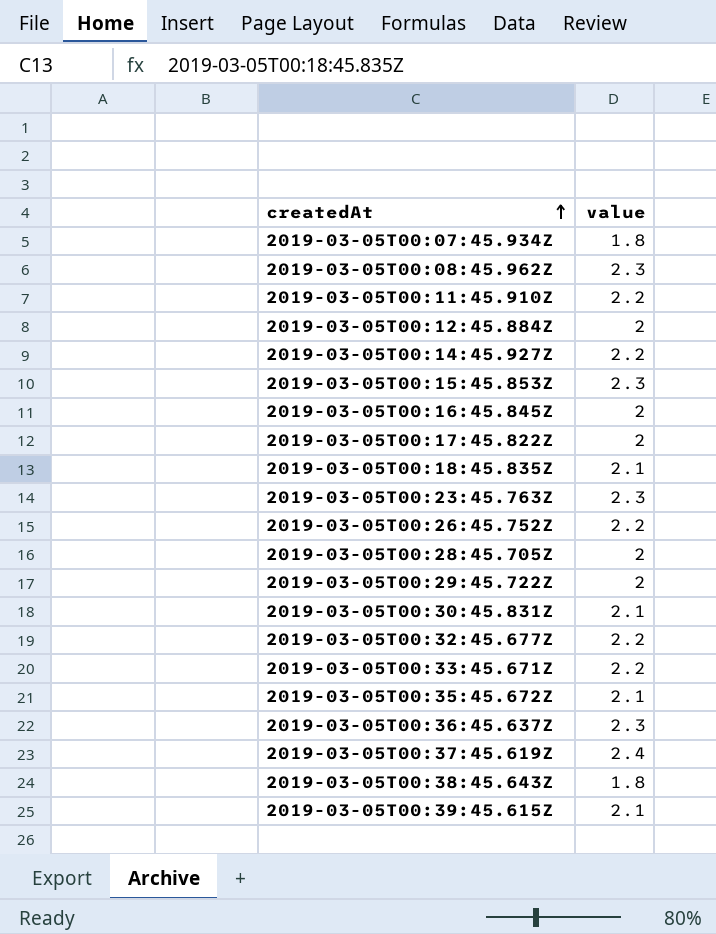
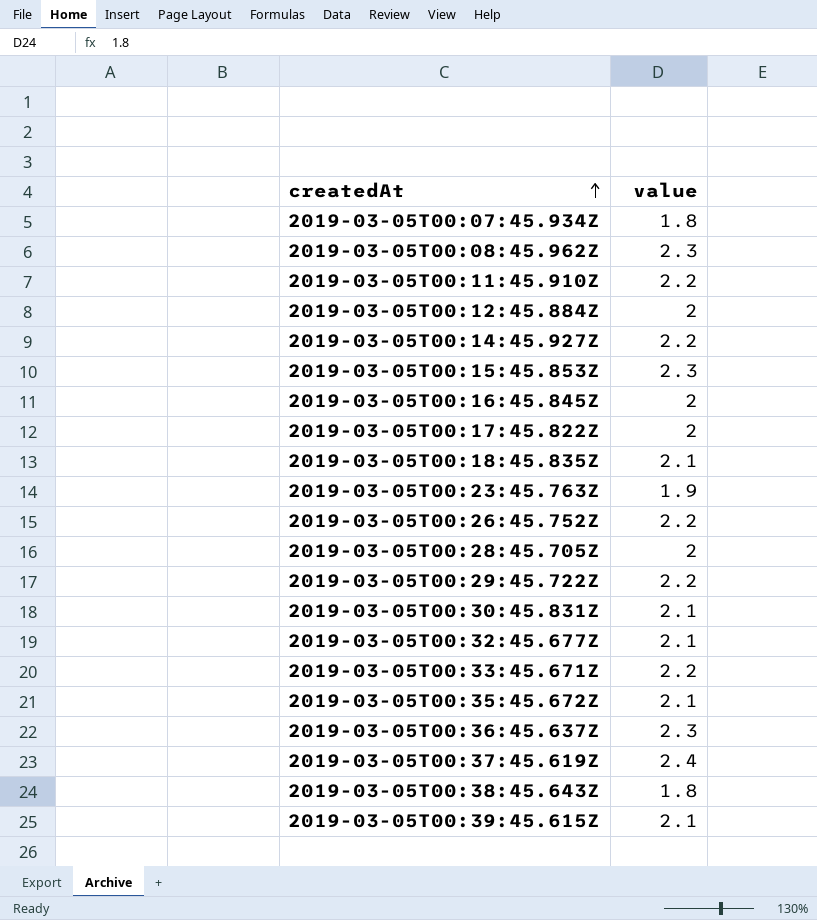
2019-03-05T00:23:45.763Z | value: 2.3 -> 1.9
2019-03-05T00:29:45.722Z | value: 2 -> 2.2
2019-03-05T00:32:45.677Z | value: 2.2 -> 2.1

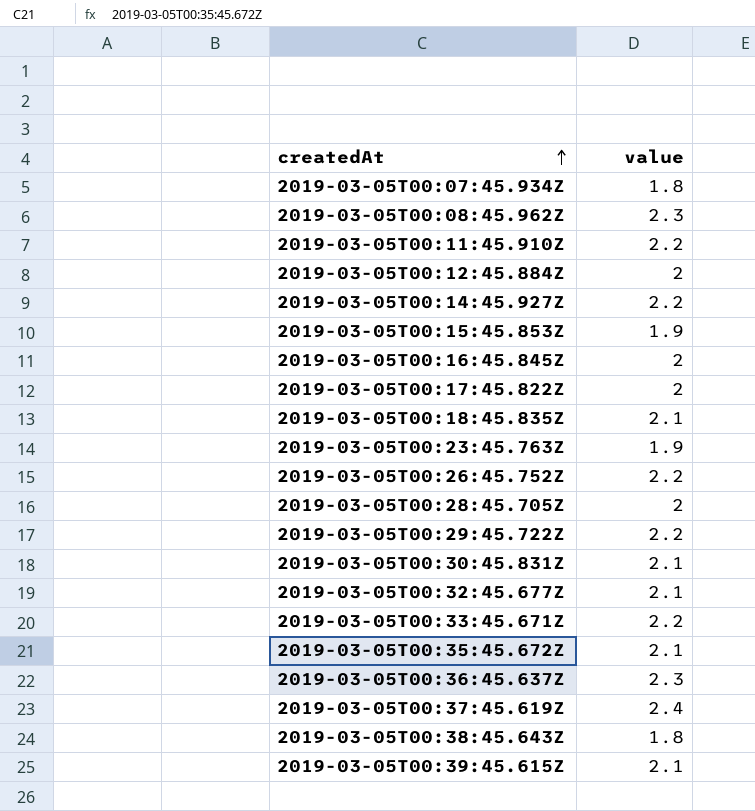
2019-03-05T00:15:45.853Z | value: 2.3 -> 1.9

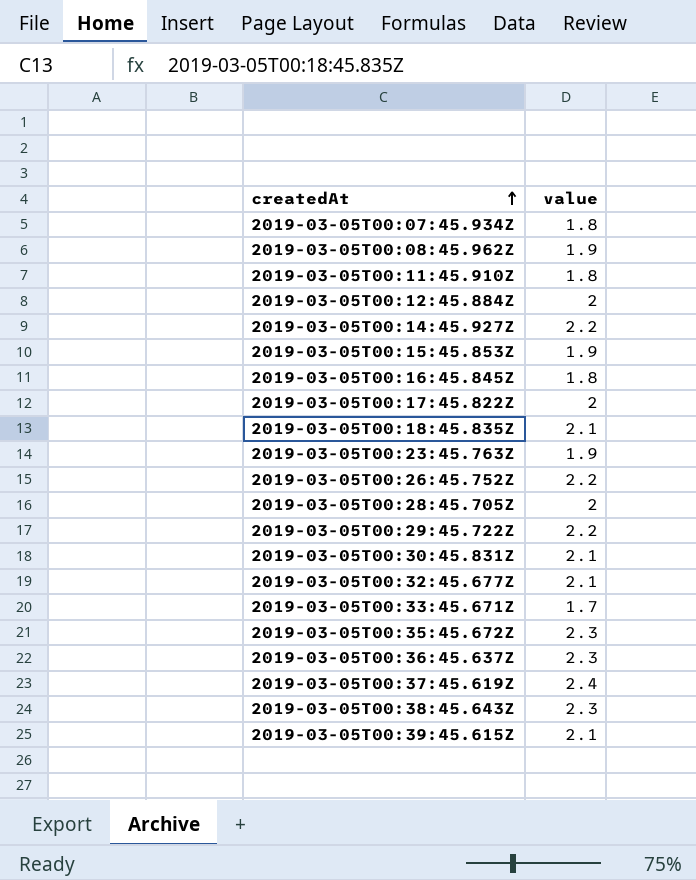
2019-03-05T00:08:45.962Z | value: 2.3 -> 1.9
2019-03-05T00:11:45.910Z | value: 2.2 -> 1.8
2019-03-05T00:16:45.845Z | value: 2 -> 1.8
2019-03-05T00:33:45.671Z | value: 2.2 -> 1.7
2019-03-05T00:35:45.672Z | value: 2.1 -> 2.3
2019-03-05T00:38:45.643Z | value: 1.8 -> 2.3

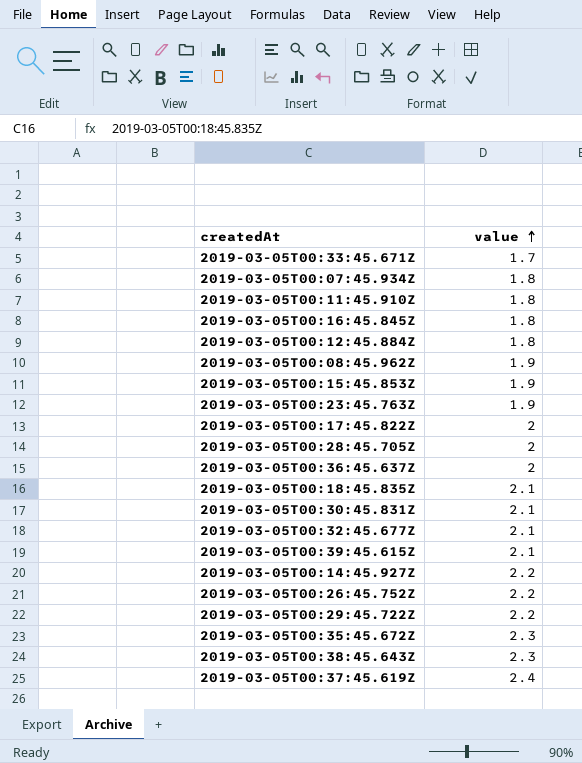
row order: createdAt ascending -> value ascending
2019-03-05T00:12:45.884Z | value: 2 -> 1.8
2019-03-05T00:36:45.637Z | value: 2.3 -> 2

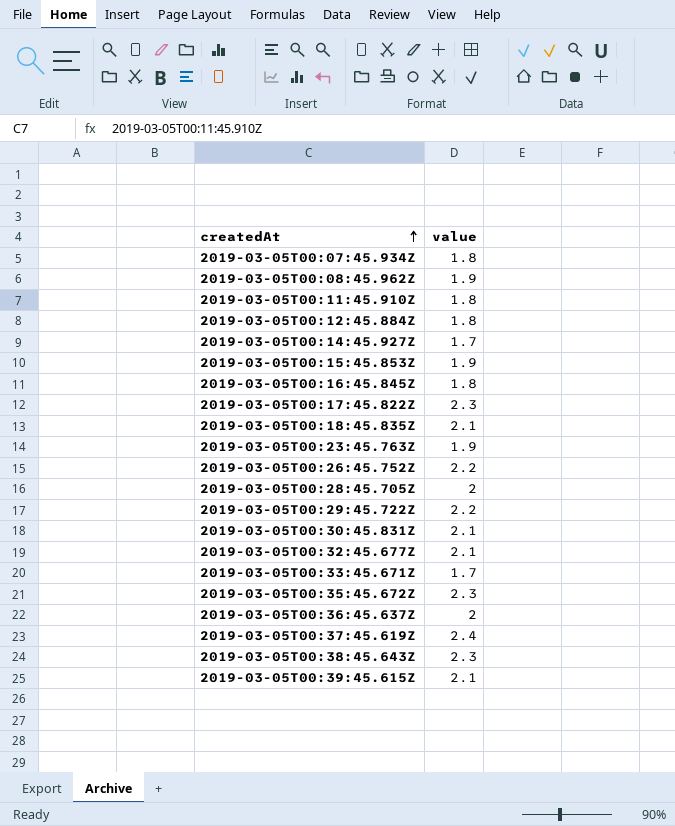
row order: value ascending -> createdAt ascending
2019-03-05T00:14:45.927Z | value: 2.2 -> 1.7
2019-03-05T00:17:45.822Z | value: 2 -> 2.3

